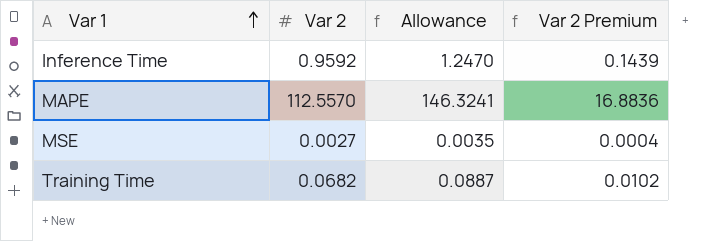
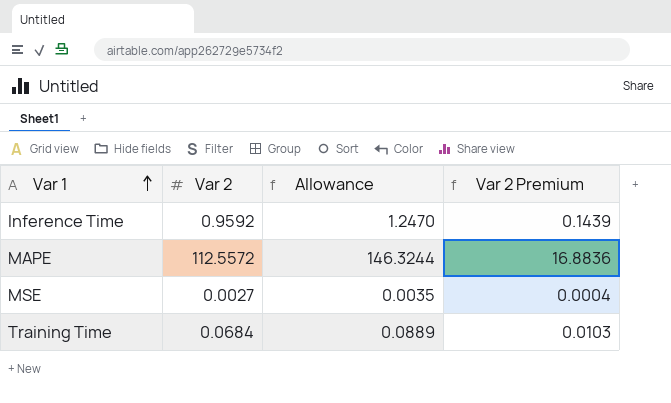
MAPE | Var 2: 112.5570 -> 112.5572
MAPE | Allowance: 146.3241 -> 146.3244
Training Time | Var 2: 0.0682 -> 0.0684
Training Time | Allowance: 0.0887 -> 0.0889
Training Time | Var 2 Premium: 0.0102 -> 0.0103

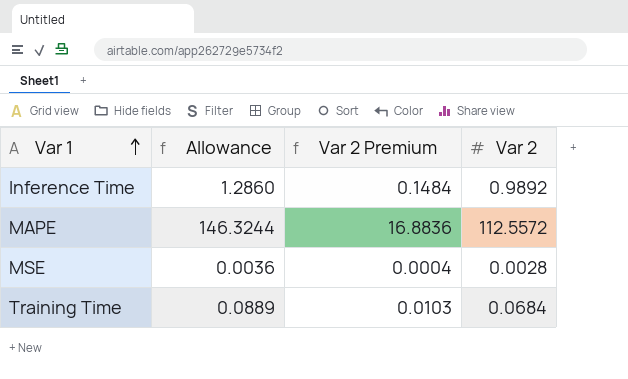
column Var 2 | position: 2 -> 4
Inference Time | Allowance: 1.2470 -> 1.2860
Inference Time | Var 2 Premium: 0.1439 -> 0.1484
Inference Time | Var 2: 0.9592 -> 0.9892
MSE | Allowance: 0.0035 -> 0.0036
MSE | Var 2: 0.0027 -> 0.0028

